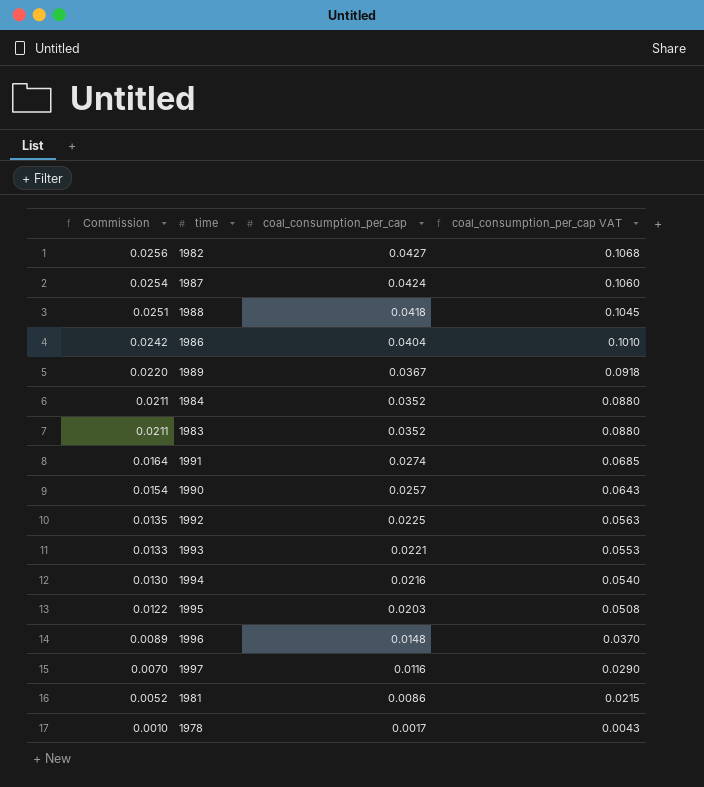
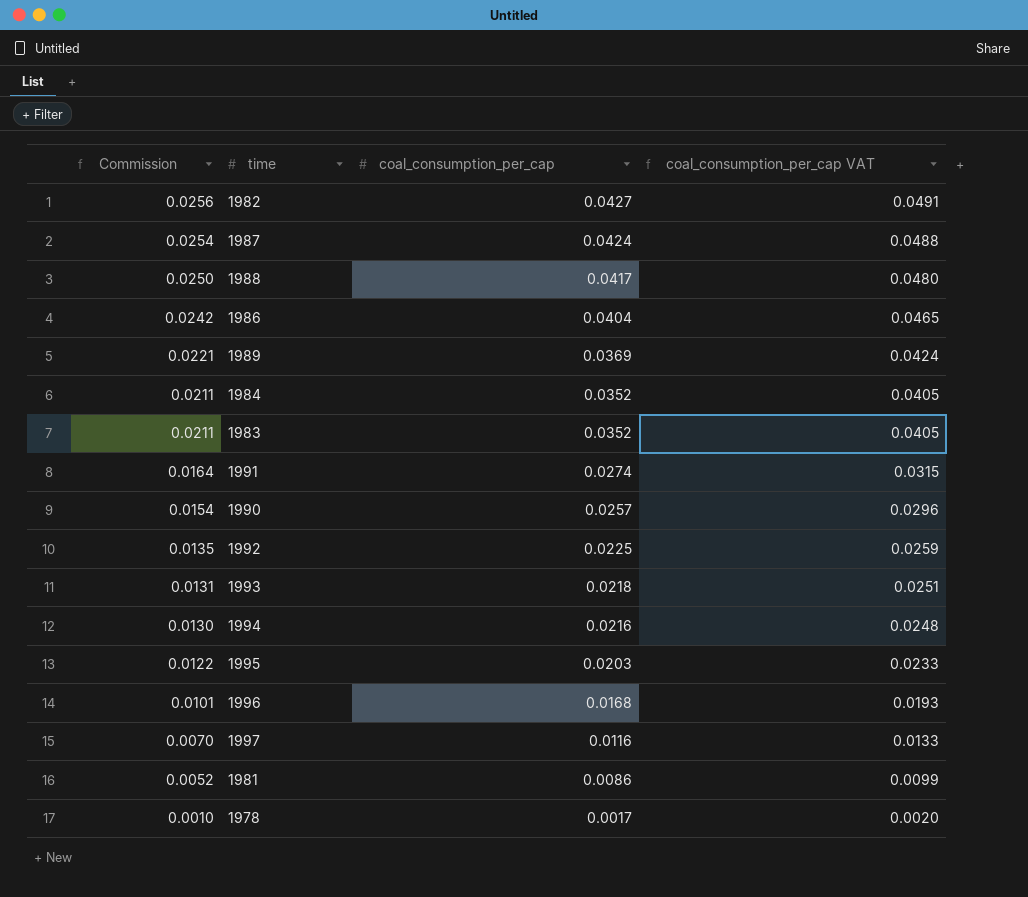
column coal_consumption_per_cap VAT | formula: [coal_consumption_per_cap] * 2.5 -> [coal_consumption_per_cap] * 1.15
1988 | Commission: 0.0251 -> 0.0250
1988 | coal_consumption_per_cap: 0.0418 -> 0.0417
1989 | Commission: 0.0220 -> 0.0221
1989 | coal_consumption_per_cap: 0.0367 -> 0.0369
1993 | Commission: 0.0133 -> 0.0131
1993 | coal_consumption_per_cap: 0.0221 -> 0.0218
1996 | Commission: 0.0089 -> 0.0101
1996 | coal_consumption_per_cap: 0.0148 -> 0.0168

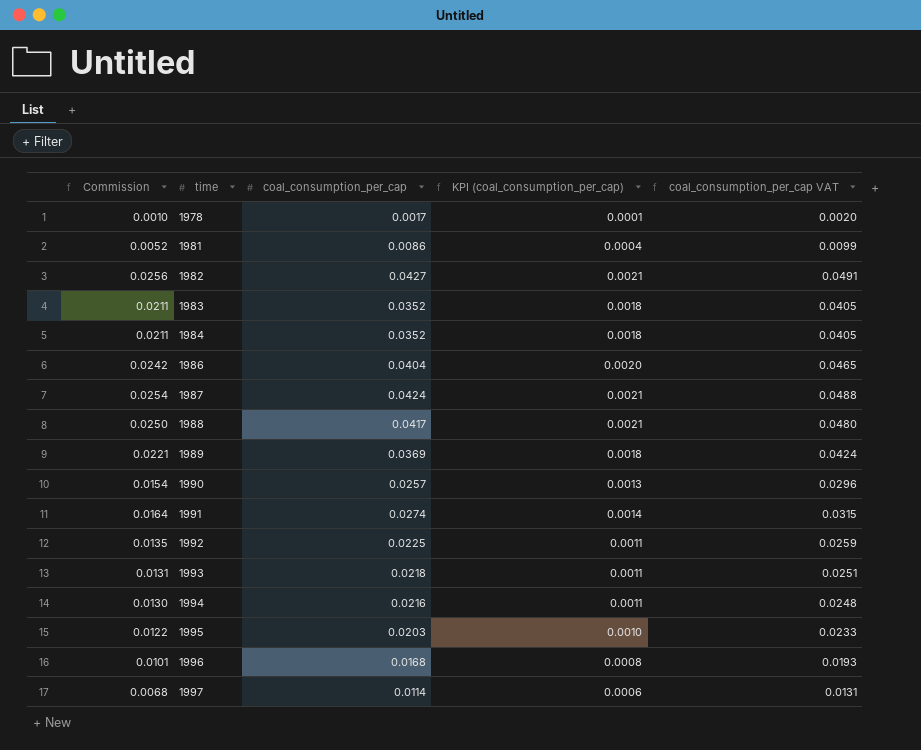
row order: Commission descending -> time ascending
column KPI (coal_consumption_per_cap) | formula: none -> [coal_consumption_per_cap] * 0.05
1997 | Commission: 0.0070 -> 0.0068
1997 | coal_consumption_per_cap: 0.0116 -> 0.0114
1997 | coal_consumption_per_cap VAT: 0.0133 -> 0.0131

